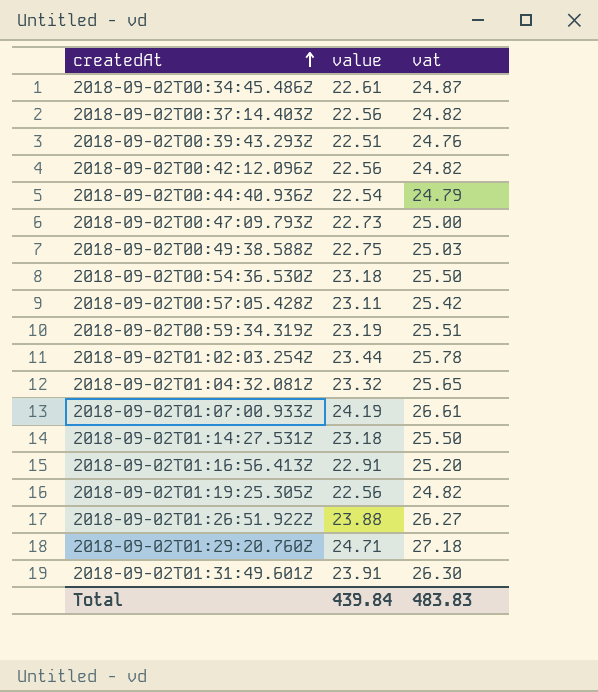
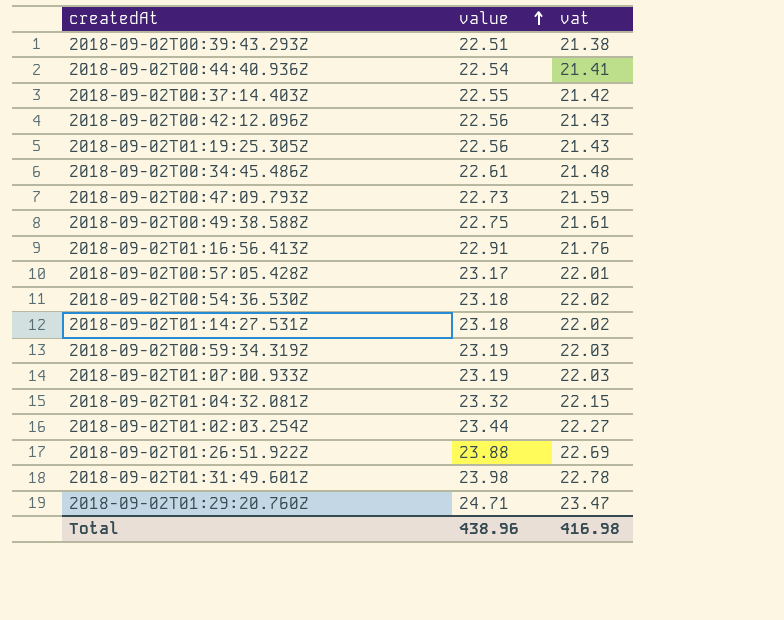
row order: createdAt ascending -> value ascending
column vat | formula: [value] * 1.1 -> [value] * 0.95
2018-09-02T00:37:14.403Z | value: 22.56 -> 22.55
2018-09-02T00:57:05.428Z | value: 23.11 -> 23.17
2018-09-02T01:07:00.933Z | value: 24.19 -> 23.19
2018-09-02T01:31:49.601Z | value: 23.91 -> 23.98
Total | value: 439.84 -> 438.96
Total | vat: 483.83 -> 416.98

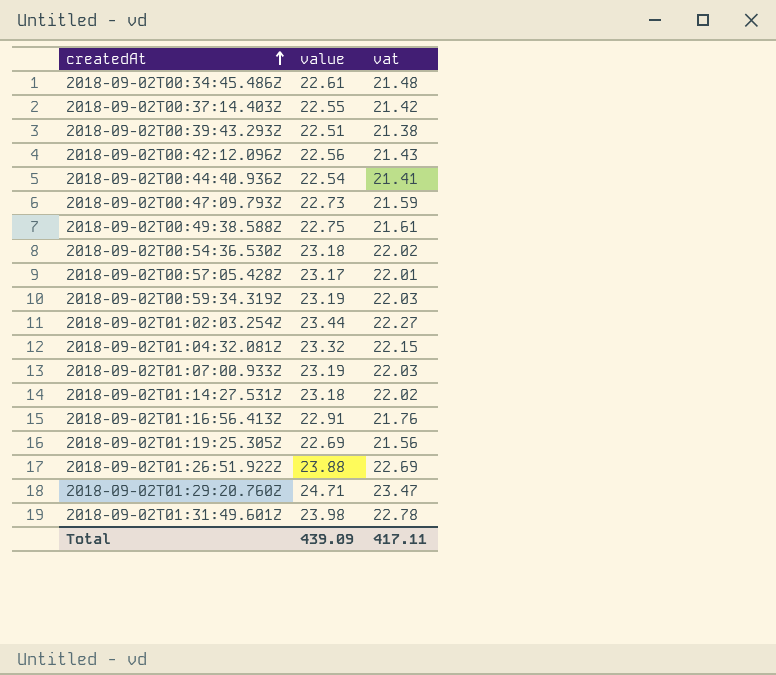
row order: value ascending -> createdAt ascending
2018-09-02T01:19:25.305Z | value: 22.56 -> 22.69
2018-09-02T01:19:25.305Z | vat: 21.43 -> 21.56
Total | value: 438.96 -> 439.09
Total | vat: 416.98 -> 417.11

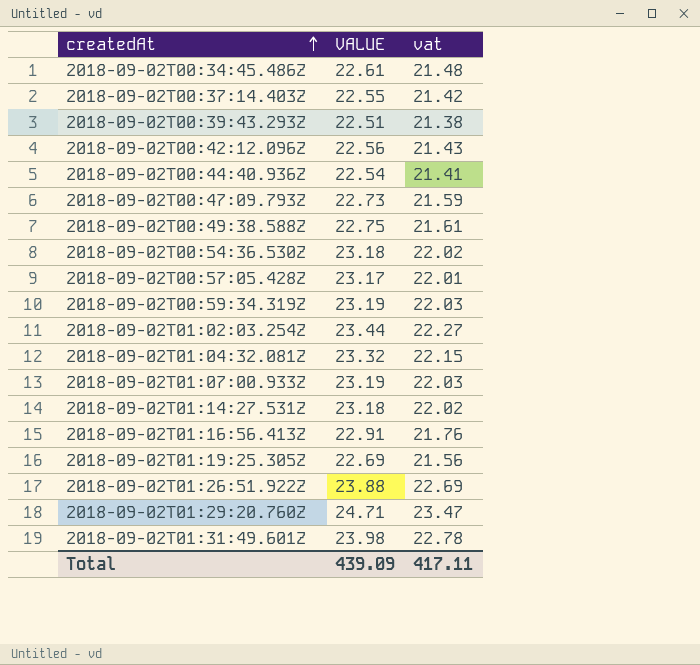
column name: value -> VALUE

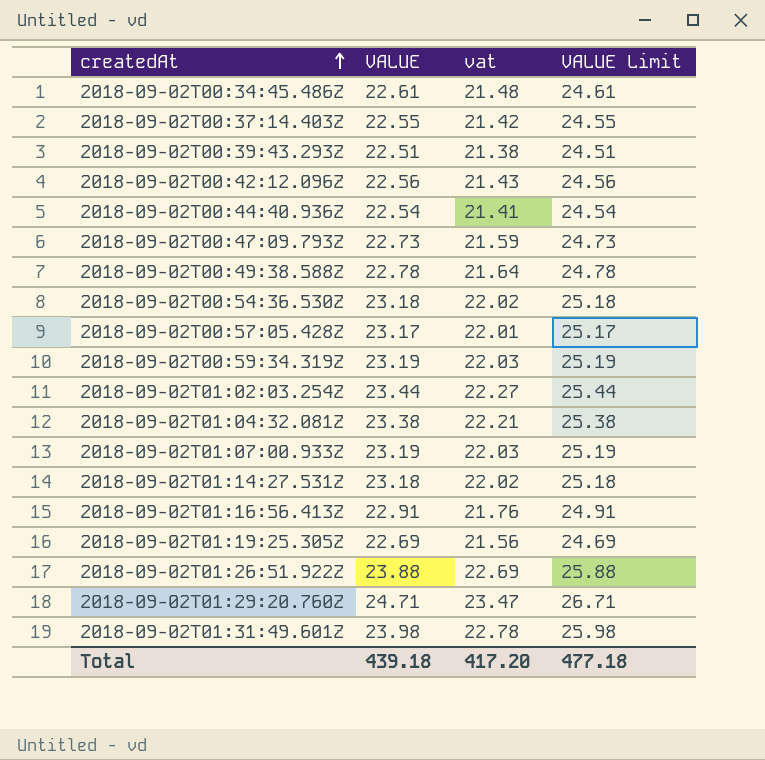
column VALUE Limit | formula: none -> [VALUE] + 2
2018-09-02T00:49:38.588Z | VALUE: 22.75 -> 22.78
2018-09-02T00:49:38.588Z | vat: 21.61 -> 21.64
2018-09-02T01:04:32.081Z | VALUE: 23.32 -> 23.38
2018-09-02T01:04:32.081Z | vat: 22.15 -> 22.21
Total | VALUE: 439.09 -> 439.18
Total | vat: 417.11 -> 417.20

